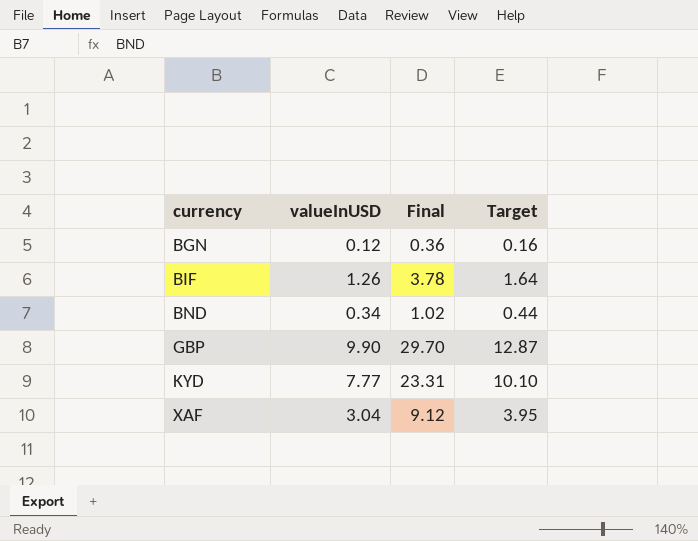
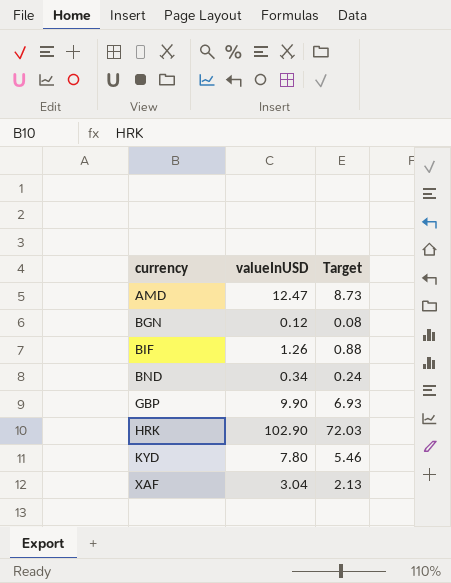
column Final | formula: [valueInUSD] * 3 -> none
column Target | formula: [valueInUSD] * 1.3 -> [valueInUSD] * 0.7
row AMD: none -> 12.47 | 8.73
row HRK: none -> 102.90 | 72.03
KYD | valueInUSD: 7.77 -> 7.80

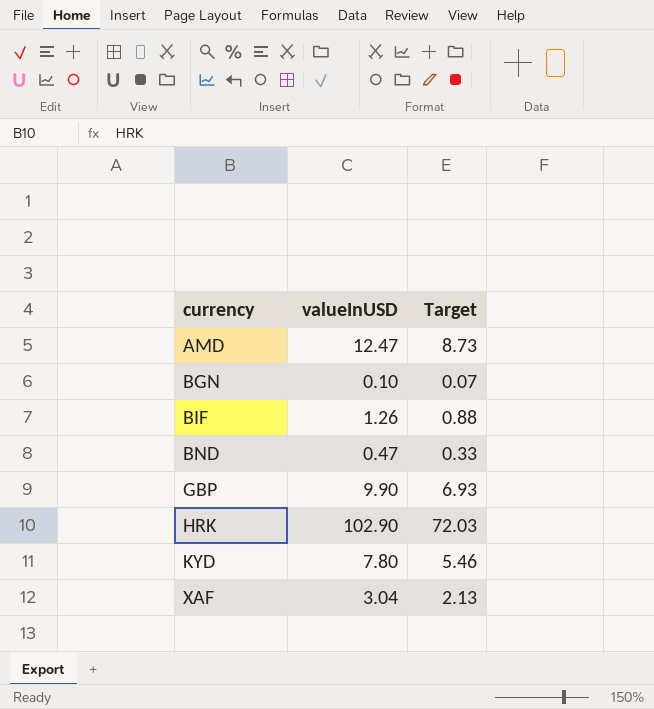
BGN | valueInUSD: 0.12 -> 0.10
BGN | Target: 0.08 -> 0.07
BND | valueInUSD: 0.34 -> 0.47
BND | Target: 0.24 -> 0.33

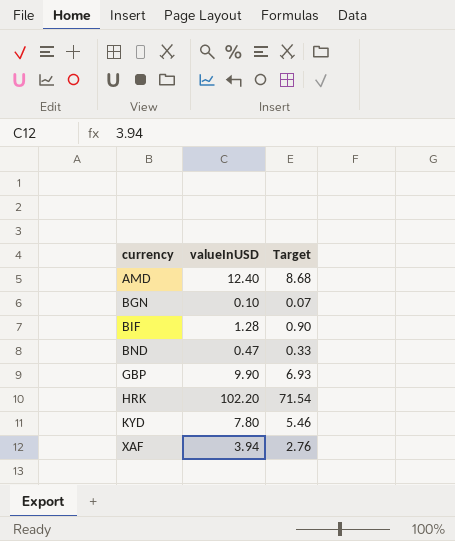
AMD | valueInUSD: 12.47 -> 12.40
AMD | Target: 8.73 -> 8.68
BIF | valueInUSD: 1.26 -> 1.28
BIF | Target: 0.88 -> 0.90
HRK | valueInUSD: 102.90 -> 102.20
HRK | Target: 72.03 -> 71.54
XAF | valueInUSD: 3.04 -> 3.94
XAF | Target: 2.13 -> 2.76

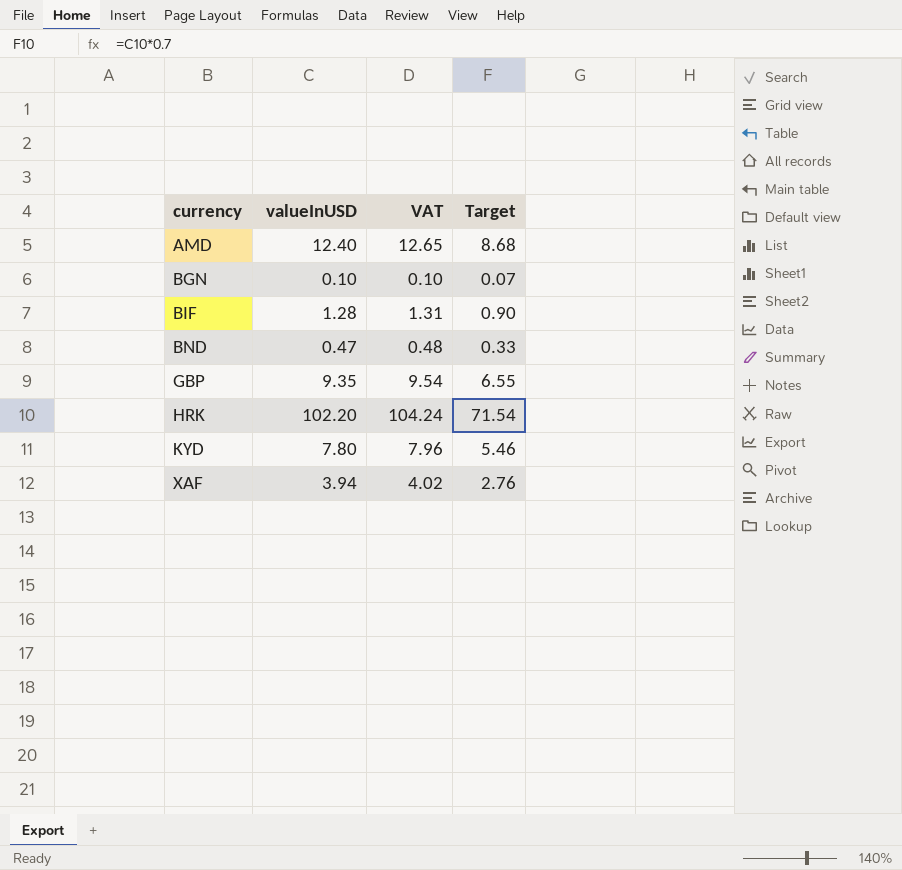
column VAT | formula: none -> [valueInUSD] * 1.02
GBP | valueInUSD: 9.90 -> 9.35
GBP | Target: 6.93 -> 6.55

